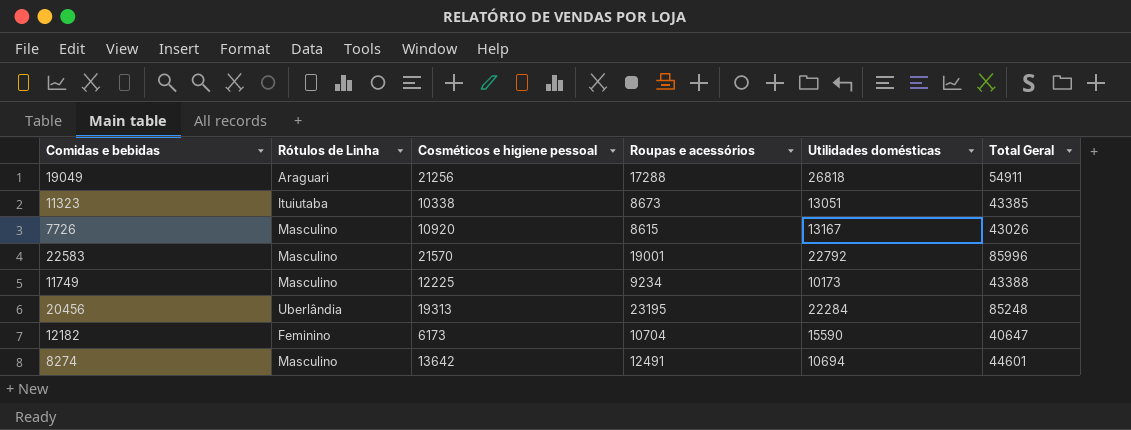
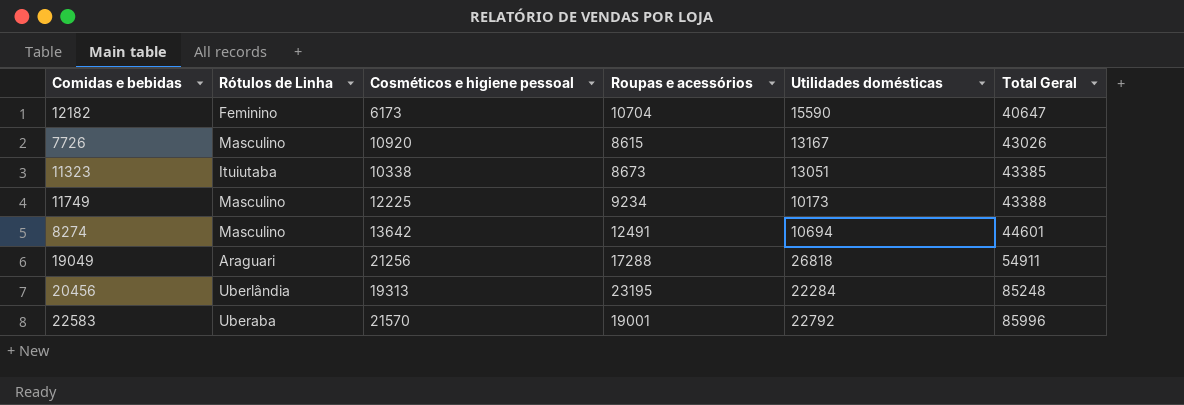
row order: none -> Total Geral ascending
22583 | Rótulos de Linha: Masculino -> Uberaba

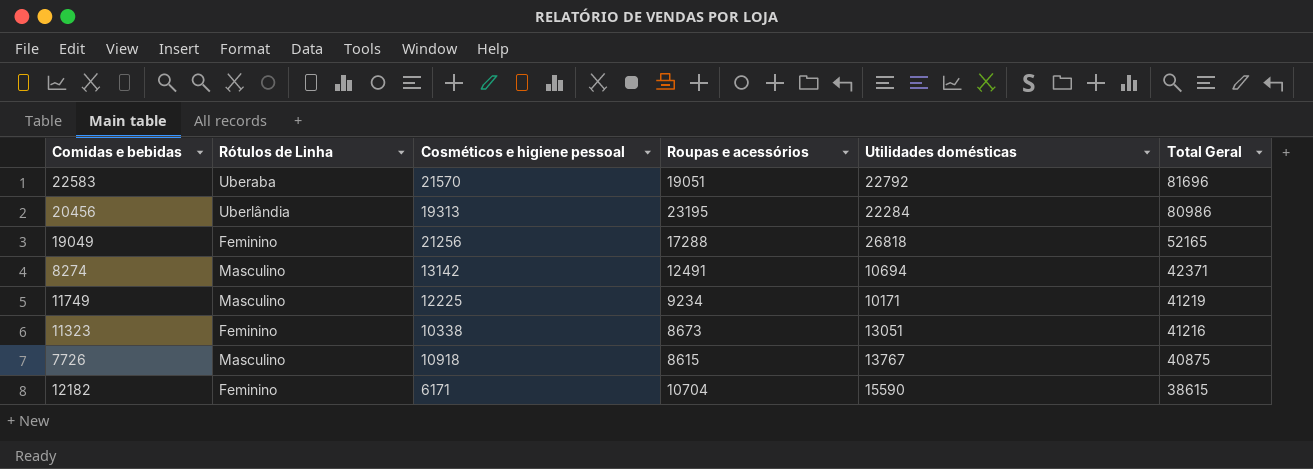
row order: Total Geral ascending -> Total Geral descending
22583 | Roupas e acessórios: 19001 -> 19051
22583 | Total Geral: 85996 -> 81696
20456 | Total Geral: 85248 -> 80986
19049 | Rótulos de Linha: Araguari -> Feminino
19049 | Total Geral: 54911 -> 52165
8274 | Cosméticos e higiene pessoal: 13642 -> 13142
8274 | Total Geral: 44601 -> 42371
11749 | Utilidades domésticas: 10173 -> 10171
11749 | Total Geral: 43388 -> 41219
11323 | Rótulos de Linha: Ituiutaba -> Feminino
11323 | Total Geral: 43385 -> 41216
7726 | Cosméticos e higiene pessoal: 10920 -> 10918
7726 | Utilidades domésticas: 13167 -> 13767
7726 | Total Geral: 43026 -> 40875
12182 | Cosméticos e higiene pessoal: 6173 -> 6171
12182 | Total Geral: 40647 -> 38615

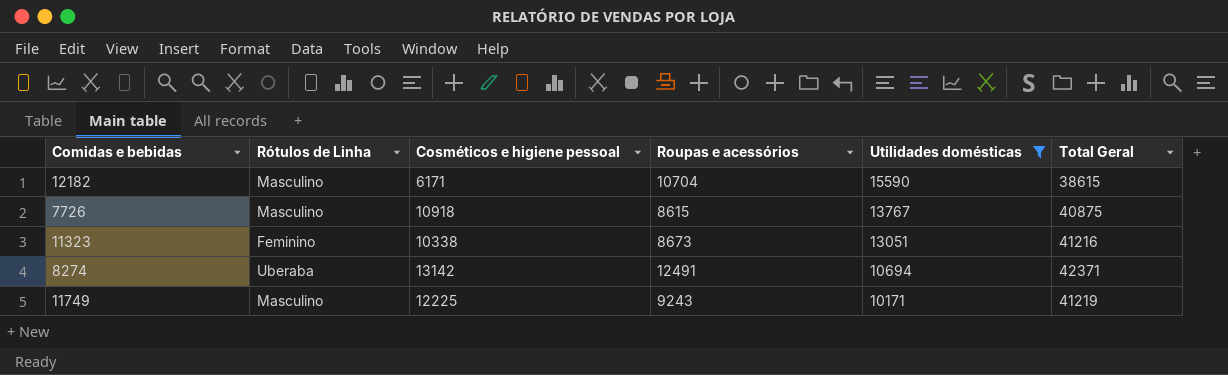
filter: none -> Utilidades domésticas <= 15590
row order: Total Geral descending -> Utilidades domésticas descending
12182 | Rótulos de Linha: Feminino -> Masculino
8274 | Rótulos de Linha: Masculino -> Uberaba
11749 | Roupas e acessórios: 9234 -> 9243

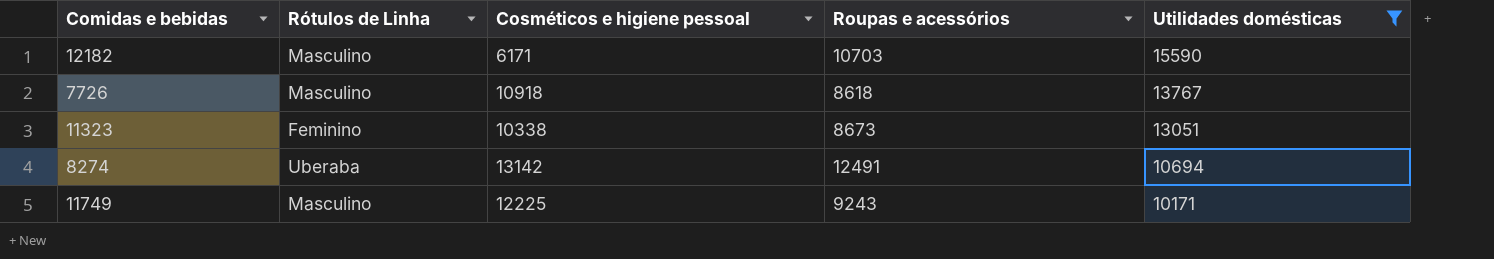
column Total Geral | position: 6 -> none
12182 | Roupas e acessórios: 10704 -> 10703
7726 | Roupas e acessórios: 8615 -> 8618

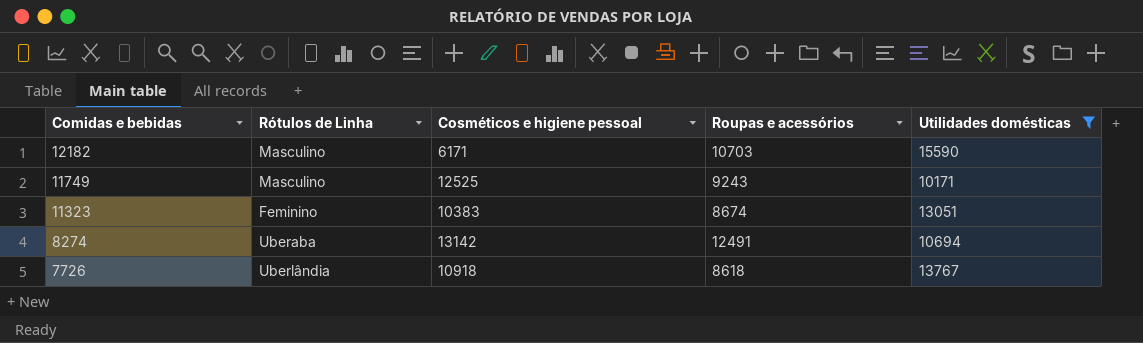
row order: Utilidades domésticas descending -> Comidas e bebidas descending
11749 | Cosméticos e higiene pessoal: 12225 -> 12525
11323 | Cosméticos e higiene pessoal: 10338 -> 10383
11323 | Roupas e acessórios: 8673 -> 8674
7726 | Rótulos de Linha: Masculino -> Uberlândia

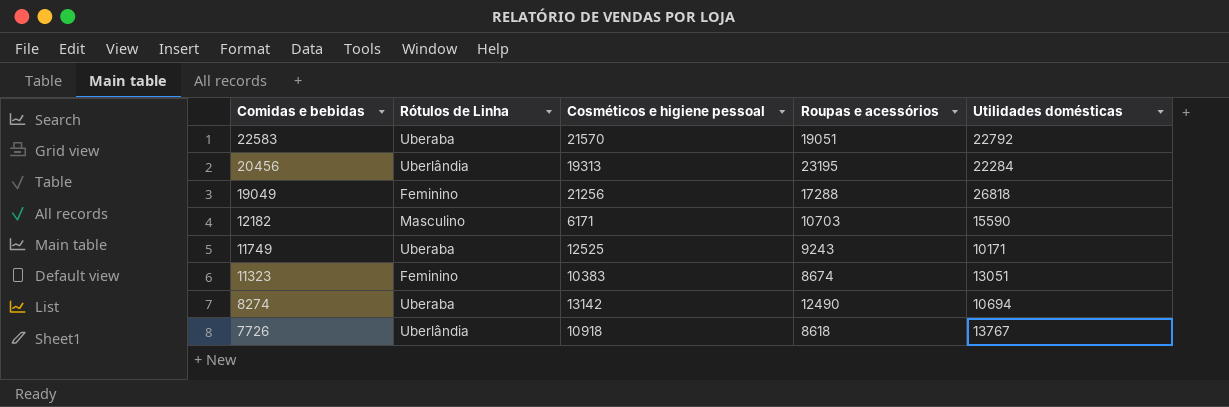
filter: Utilidades domésticas <= 15590 -> none
11749 | Rótulos de Linha: Masculino -> Uberaba
8274 | Roupas e acessórios: 12491 -> 12490

